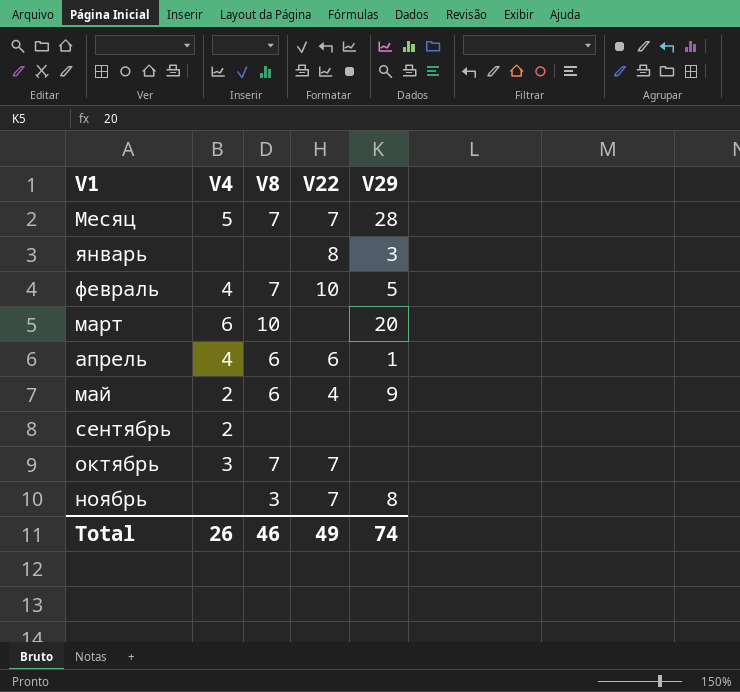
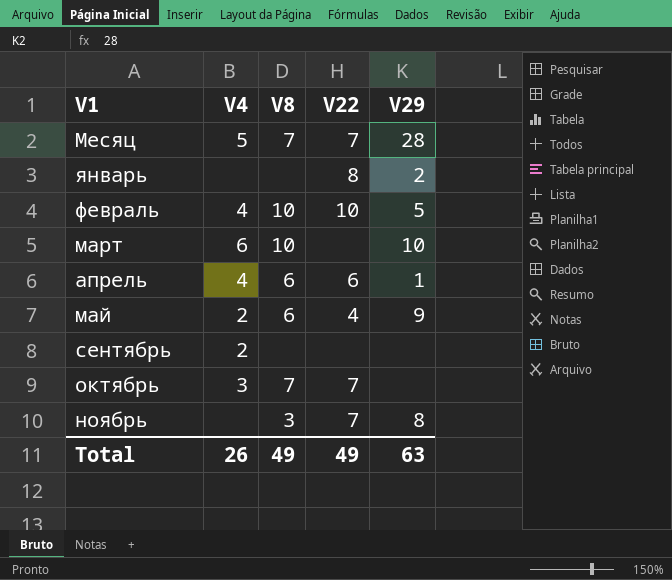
январь | V29: 3 -> 2
февраль | V8: 7 -> 10
март | V29: 20 -> 10
Total | V8: 46 -> 49
Total | V29: 74 -> 63

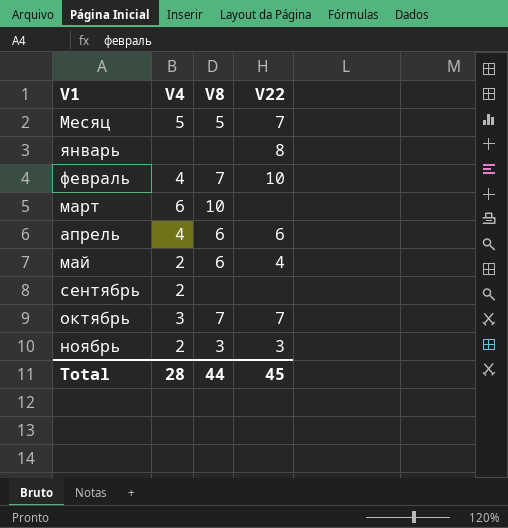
column V29 | position: 5 -> none
Месяц | V8: 7 -> 5
февраль | V8: 10 -> 7
ноябрь | V4: none -> 2
ноябрь | V22: 7 -> 3
Total | V4: 26 -> 28
Total | V8: 49 -> 44
Total | V22: 49 -> 45

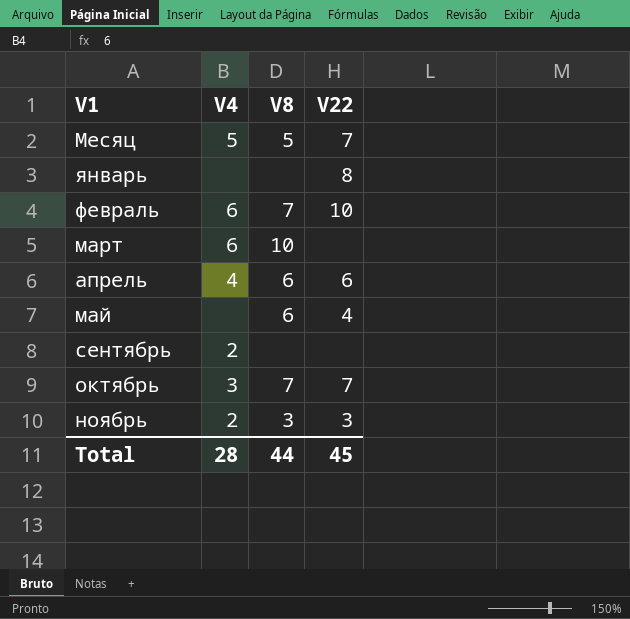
февраль | V4: 4 -> 6
май | V4: 2 -> none

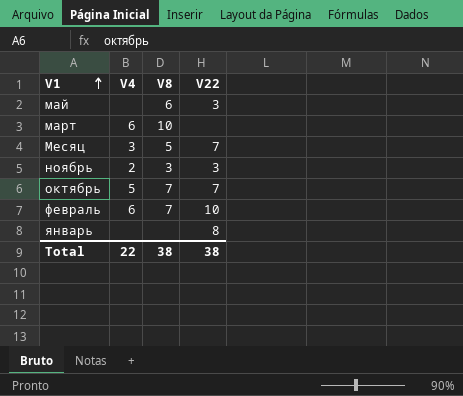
row order: none -> V1 ascending
row апрель: 4 | 6 | 6 -> none
row сентябрь: 2 | none | none -> none
май | V22: 4 -> 3
Месяц | V4: 5 -> 3
октябрь | V4: 3 -> 5
Total | V4: 28 -> 22
Total | V8: 44 -> 38
Total | V22: 45 -> 38

